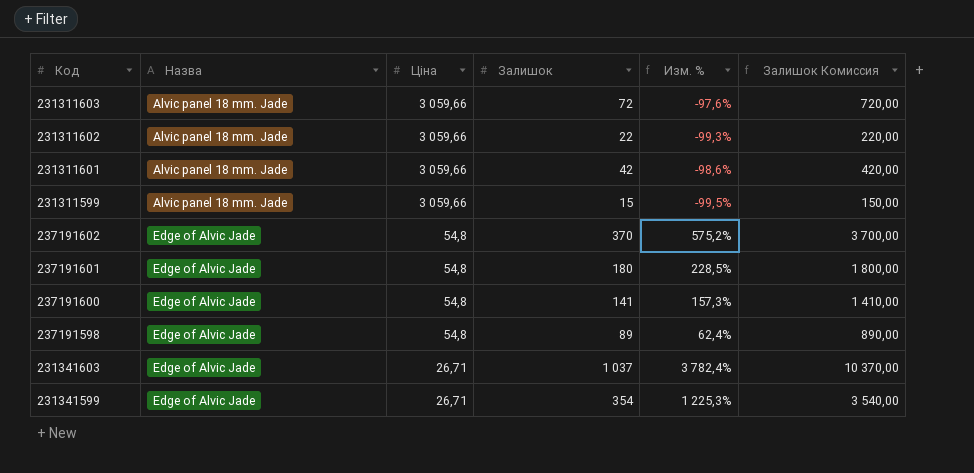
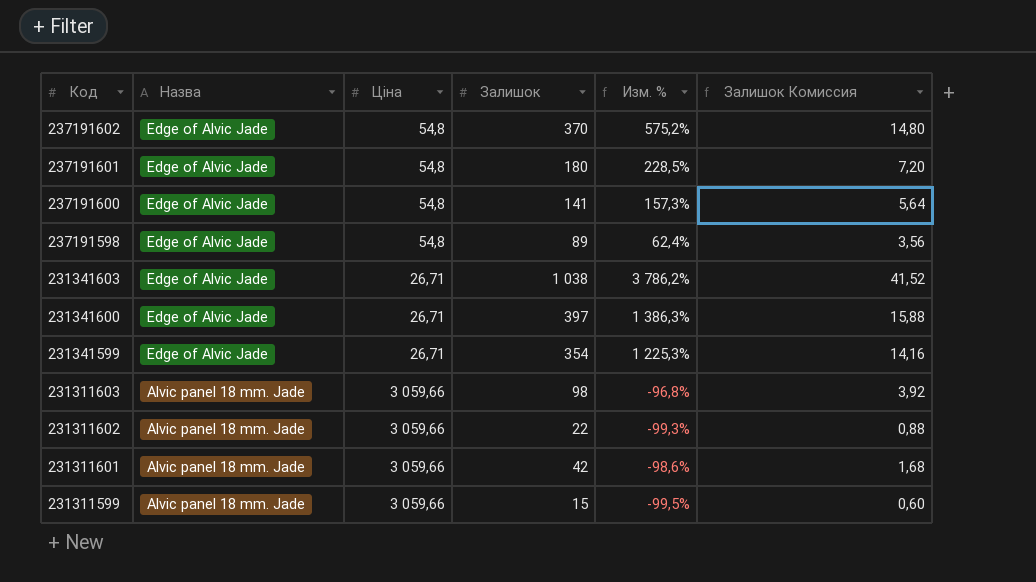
row order: Назва ascending -> Код descending
column Залишок Комиссия | formula: [Залишок] * 10 -> [Залишок] * 0,04
231341603 | Залишок: 1 037 -> 1 038
231341603 | Изм. %: 3 782,4% -> 3 786,2%
row 231341600: none -> Edge of Alvic Jade | 26,71 | 397 | 1 386,3% | 15,88
231311603 | Залишок: 72 -> 98
231311603 | Изм. %: -97,6% -> -96,8%

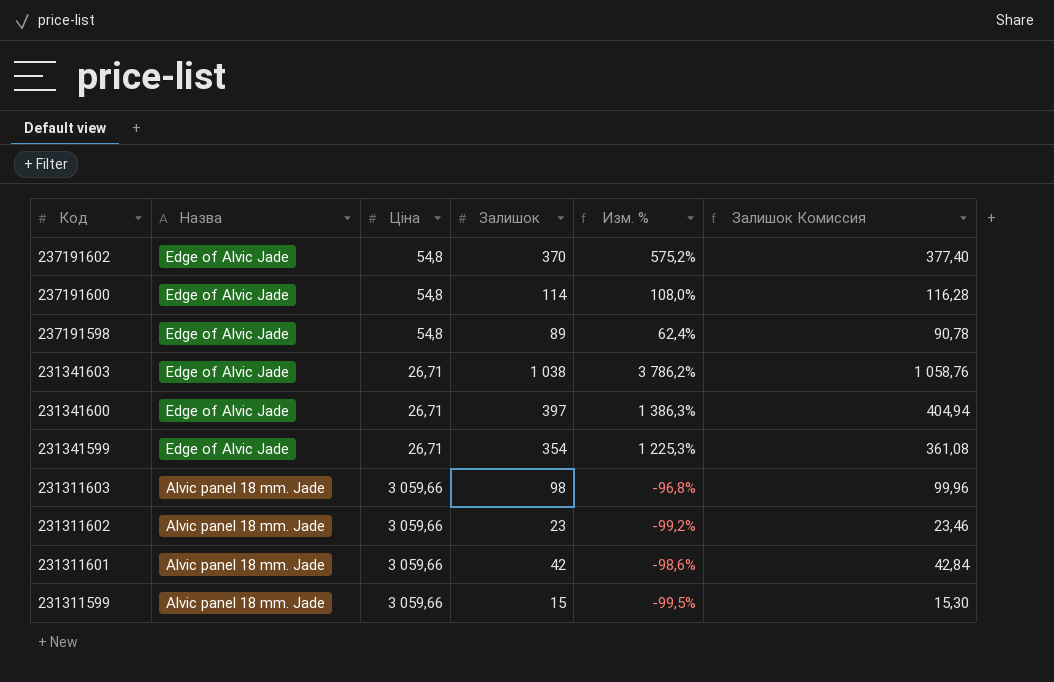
column Залишок Комиссия | formula: [Залишок] * 0,04 -> [Залишок] * 1,02
row 237191601: Edge of Alvic Jade | 54,8 | 180 | 228,5% | 7,20 -> none
237191600 | Залишок: 141 -> 114
237191600 | Изм. %: 157,3% -> 108,0%
231311602 | Залишок: 22 -> 23
231311602 | Изм. %: -99,3% -> -99,2%

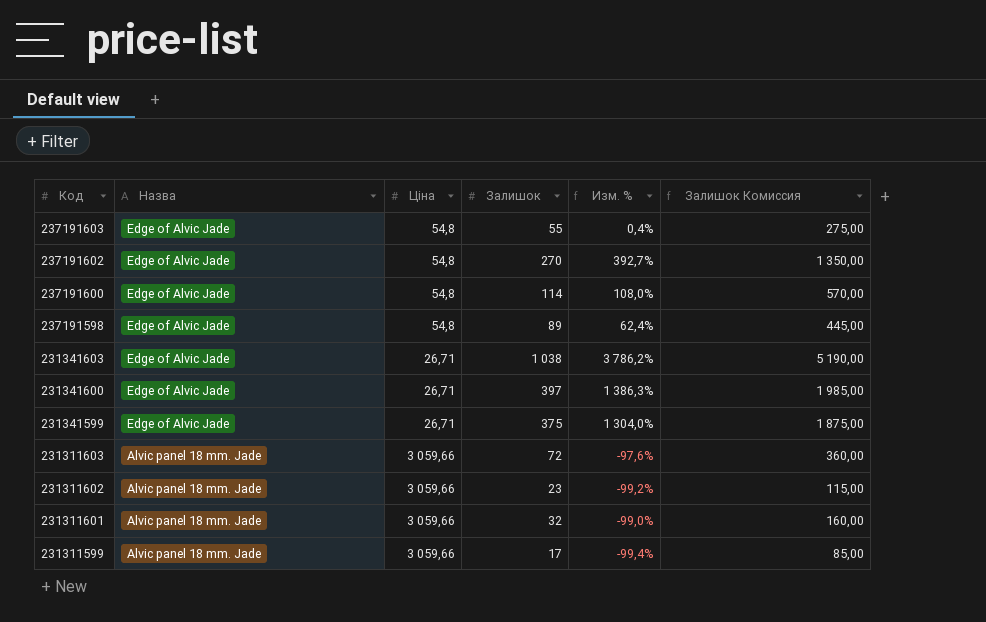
column Залишок Комиссия | formula: [Залишок] * 1,02 -> [Залишок] * 5
row 237191603: none -> Edge of Alvic Jade | 54,8 | 55 | 0,4% | 275,00
237191602 | Залишок: 370 -> 270
237191602 | Изм. %: 575,2% -> 392,7%
231341599 | Залишок: 354 -> 375
231341599 | Изм. %: 1 225,3% -> 1 304,0%
231311603 | Залишок: 98 -> 72
231311603 | Изм. %: -96,8% -> -97,6%
231311601 | Залишок: 42 -> 32
231311601 | Изм. %: -98,6% -> -99,0%
231311599 | Залишок: 15 -> 17
231311599 | Изм. %: -99,5% -> -99,4%

